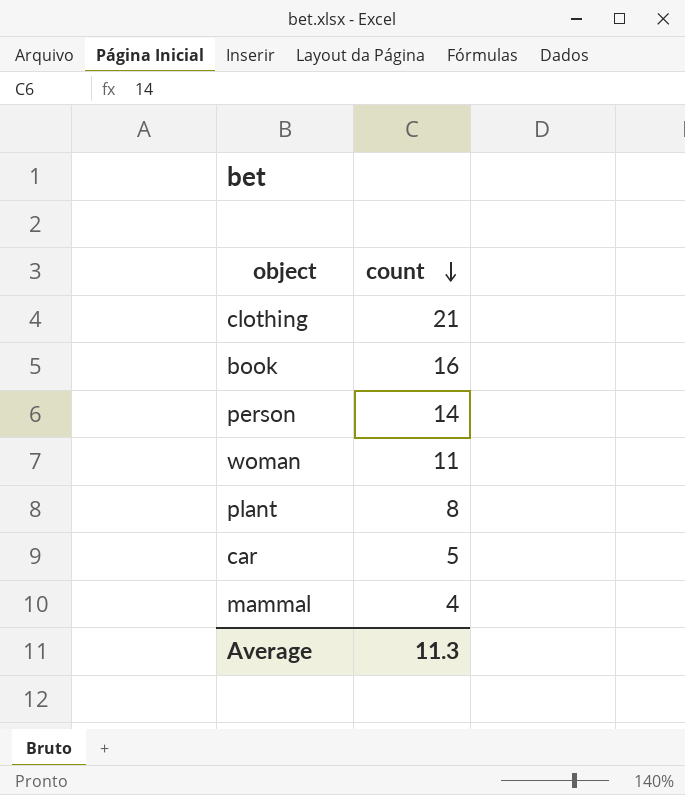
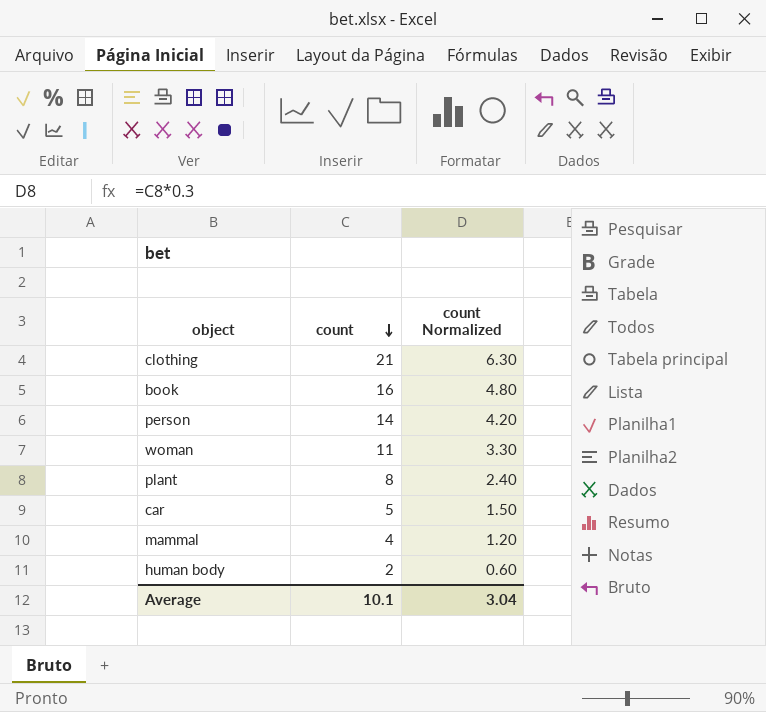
column count Normalized | formula: none -> [count] * 0.3
row human body: none -> 2 | 0.60
Average | count: 11.3 -> 10.1

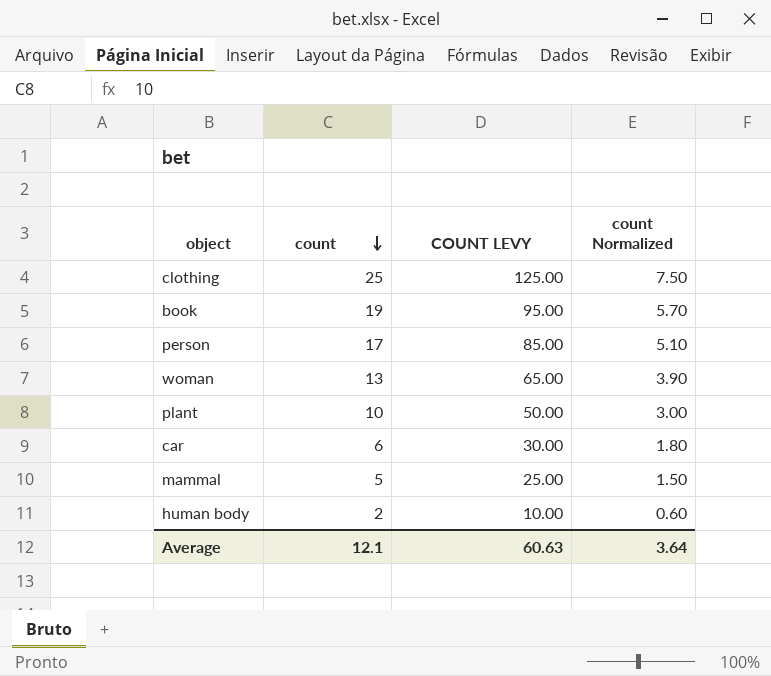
column COUNT LEVY | formula: none -> [count] * 5
clothing | count: 21 -> 25
clothing | count Normalized: 6.30 -> 7.50
book | count: 16 -> 19
book | count Normalized: 4.80 -> 5.70
person | count: 14 -> 17
person | count Normalized: 4.20 -> 5.10
woman | count: 11 -> 13
woman | count Normalized: 3.30 -> 3.90
plant | count: 8 -> 10
plant | count Normalized: 2.40 -> 3.00
car | count: 5 -> 6
car | count Normalized: 1.50 -> 1.80
mammal | count: 4 -> 5
mammal | count Normalized: 1.20 -> 1.50
Average | count: 10.1 -> 12.1
Average | count Normalized: 3.04 -> 3.64

